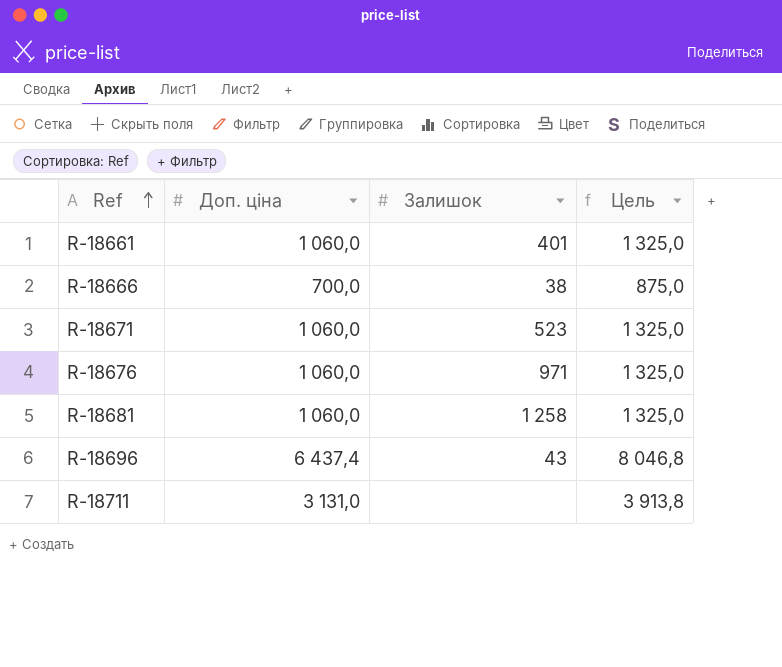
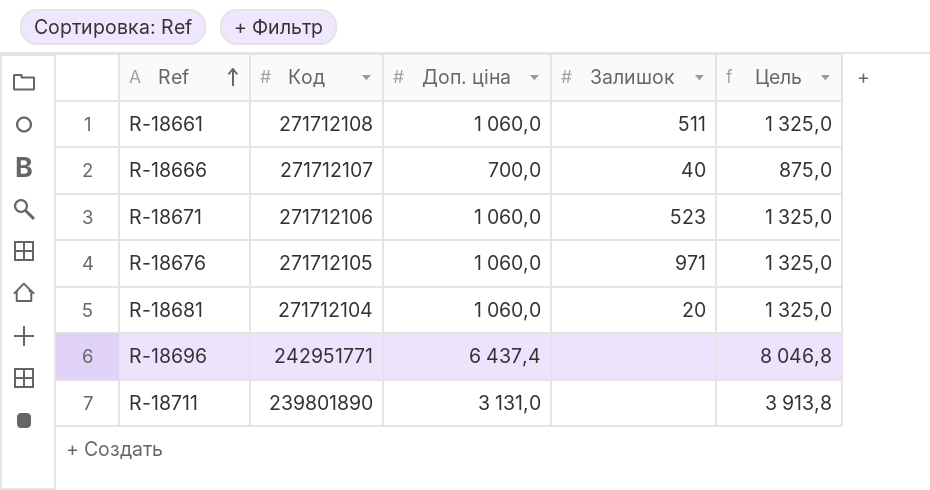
column Код | position: none -> 2
R-18661 | Залишок: 401 -> 511
R-18666 | Залишок: 38 -> 40
R-18681 | Залишок: 1 258 -> 20
R-18696 | Залишок: 43 -> none

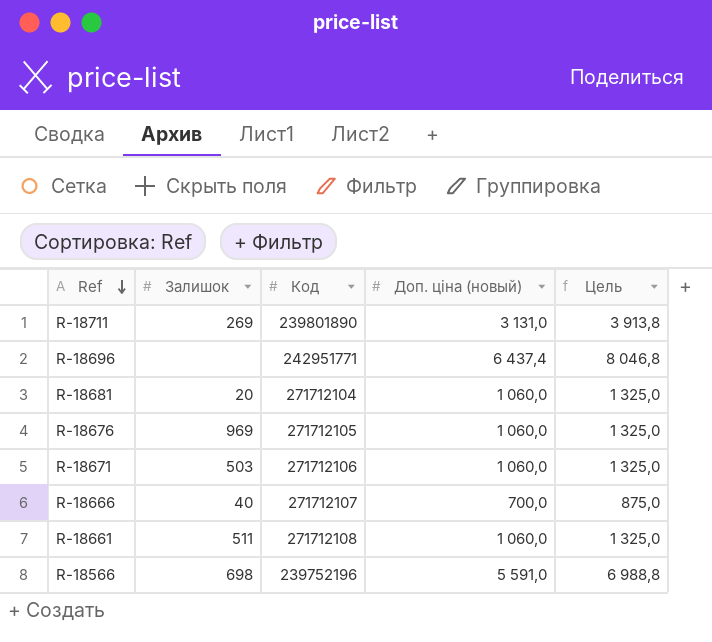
row order: Ref ascending -> Ref descending
column Залишок | position: 4 -> 2
column name: Доп. ціна -> Доп. ціна (новый)
R-18711 | Залишок: none -> 269
R-18676 | Залишок: 971 -> 969
R-18671 | Залишок: 523 -> 503
row R-18566: none -> 698 | 239752196 | 5 591,0 | 6 988,8

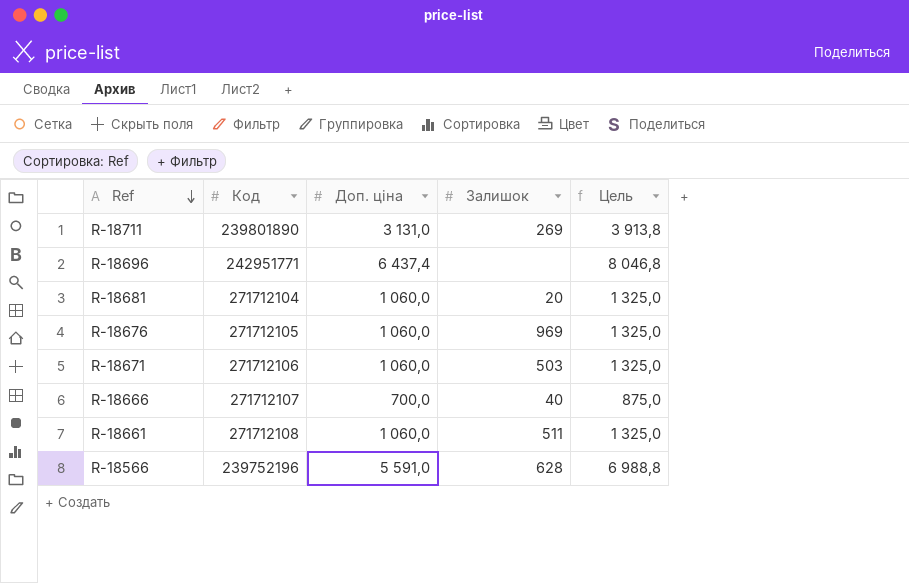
column name: Доп. ціна (новый) -> Доп. ціна
column Залишок | position: 2 -> 4
R-18566 | Залишок: 698 -> 628

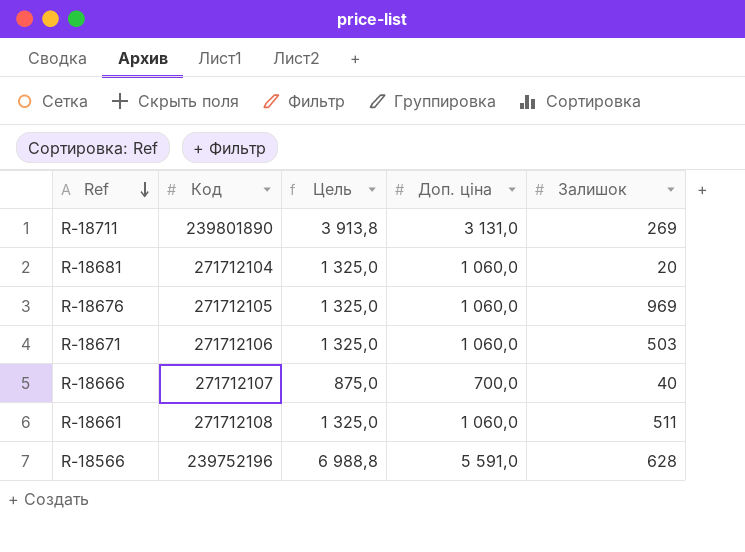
column Цель | position: 5 -> 3
row R-18696: 242951771 | 6 437,4 | none | 8 046,8 -> none

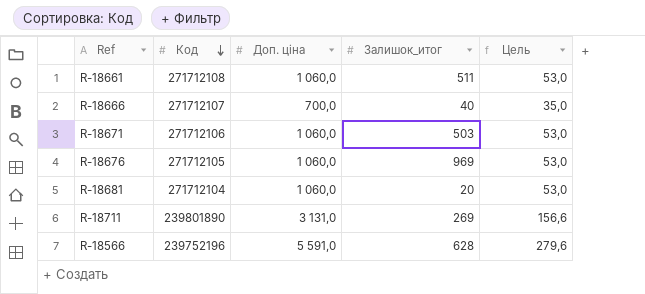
row order: Ref descending -> Код descending
column name: Залишок -> Залишок_итог
column Цель | formula: [Доп. ціна] * 1,25 -> [Доп. ціна] * 0,05
column Цель | position: 3 -> 5

